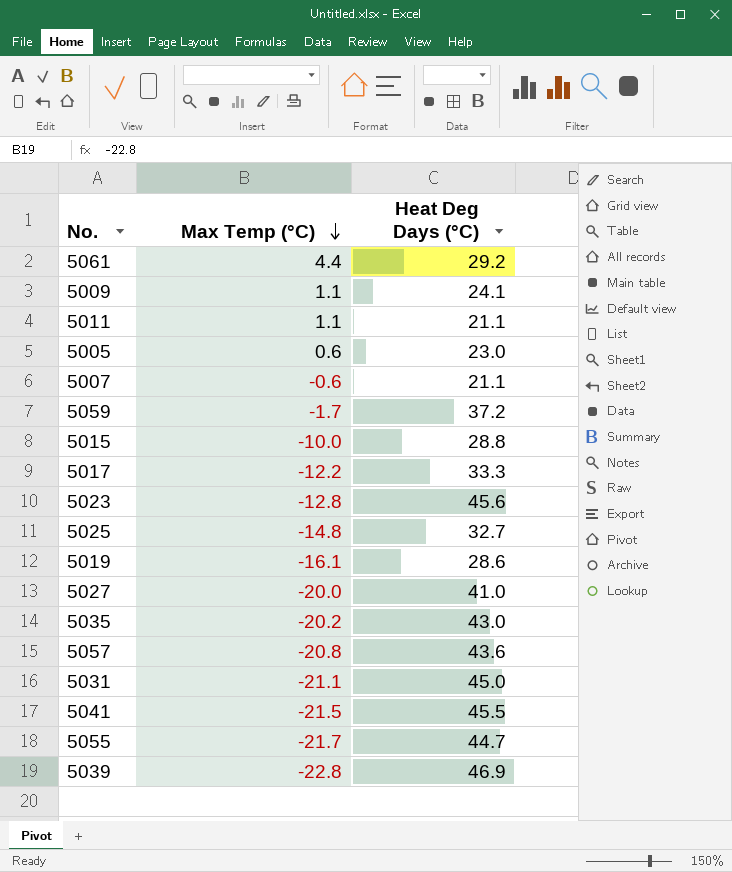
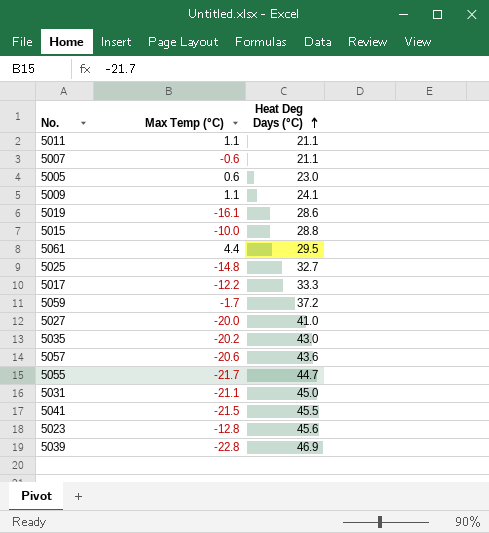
row order: Max Temp (°C) descending -> Heat Deg Days (°C) ascending
5061 | Heat Deg Days (°C): 29.2 -> 29.5
5057 | Max Temp (°C): -20.8 -> -20.6

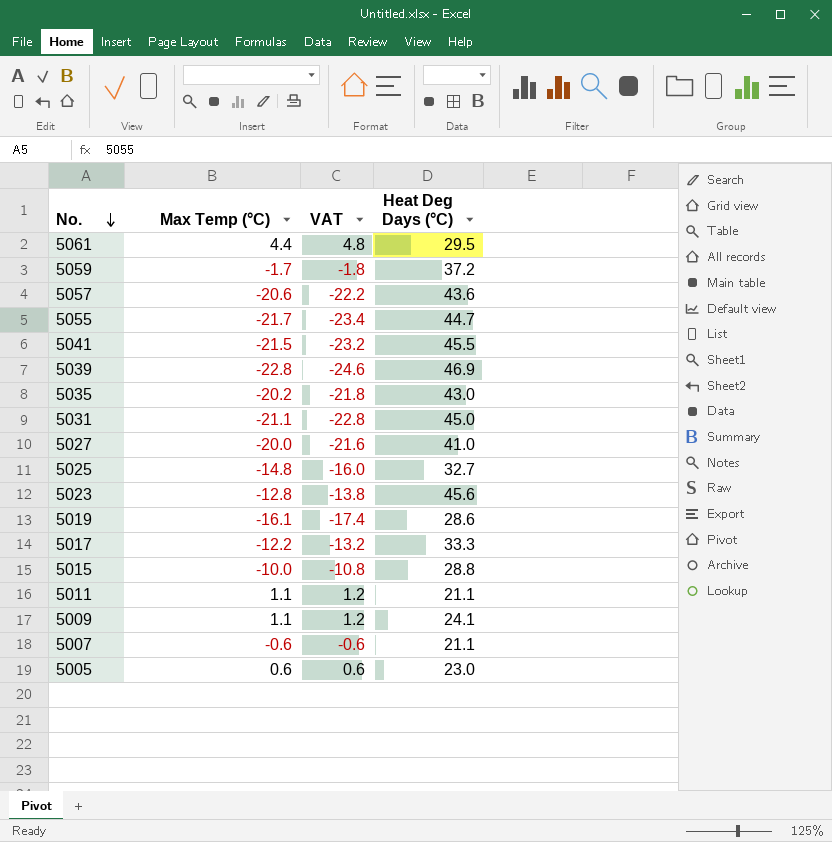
row order: Heat Deg Days (°C) ascending -> No. descending
column VAT | formula: none -> [Max Temp (°C)] * 1.08

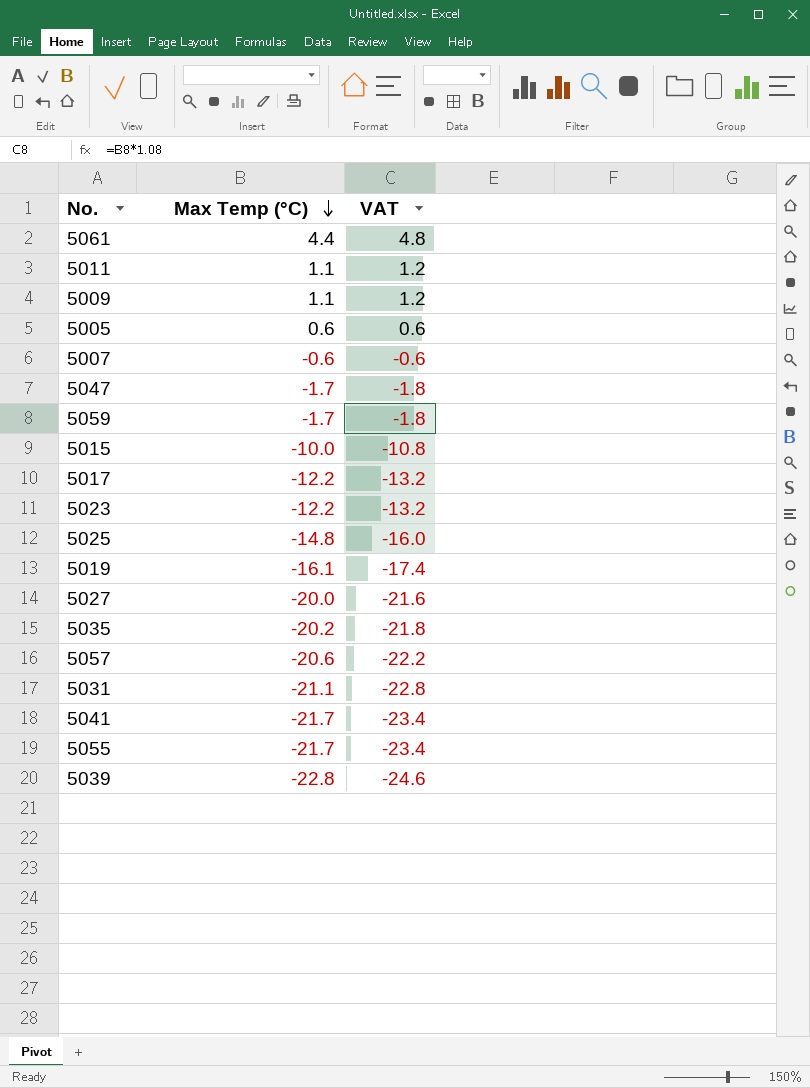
row order: No. descending -> Max Temp (°C) descending
column Heat Deg Days (°C) | position: 4 -> none
row 5047: none -> -1.7 | -1.8
5023 | Max Temp (°C): -12.8 -> -12.2
5023 | VAT: -13.8 -> -13.2
5041 | Max Temp (°C): -21.5 -> -21.7
5041 | VAT: -23.2 -> -23.4

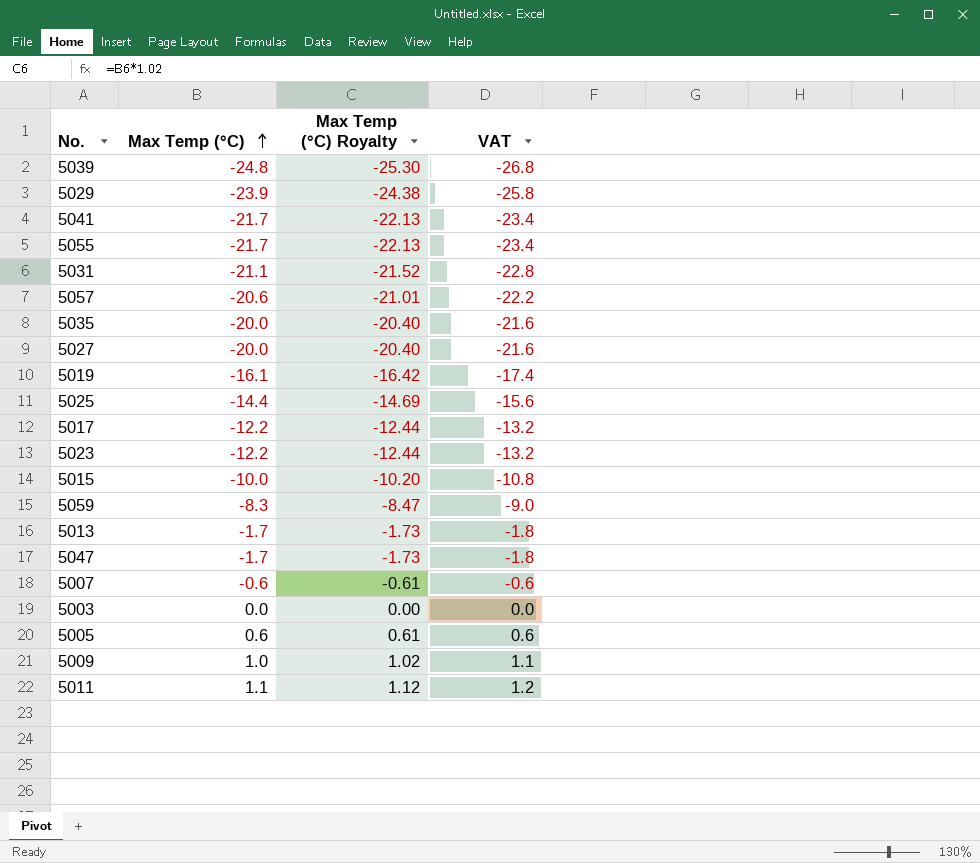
row order: Max Temp (°C) descending -> Max Temp (°C) ascending
column Max Temp (°C) Royalty | formula: none -> [Max Temp (°C)] * 1.02
row 5061: 4.4 | 4.8 -> none
5039 | Max Temp (°C): -22.8 -> -24.8
5039 | VAT: -24.6 -> -26.8
row 5029: none -> -23.9 | -24.38 | -25.8
5035 | Max Temp (°C): -20.2 -> -20.0
5035 | VAT: -21.8 -> -21.6
5025 | Max Temp (°C): -14.8 -> -14.4
5025 | VAT: -16.0 -> -15.6
5059 | Max Temp (°C): -1.7 -> -8.3
5059 | VAT: -1.8 -> -9.0
row 5013: none -> -1.7 | -1.73 | -1.8
row 5003: none -> 0.0 | 0.00 | 0.0
5009 | Max Temp (°C): 1.1 -> 1.0
5009 | VAT: 1.2 -> 1.1

